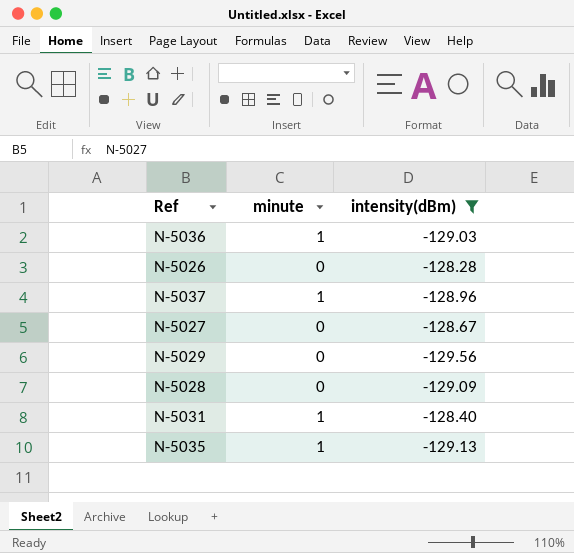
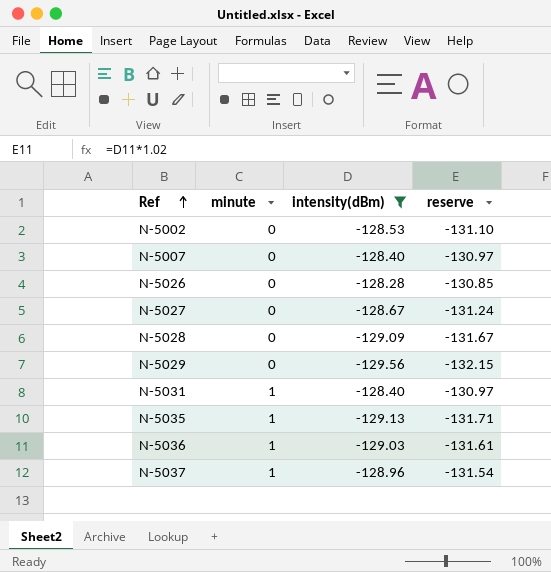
row order: none -> Ref ascending
column reserve | formula: none -> [intensity(dBm)] * 1.02
row N-5002: none -> 0 | -128.53 | -131.10
row N-5007: none -> 0 | -128.40 | -130.97

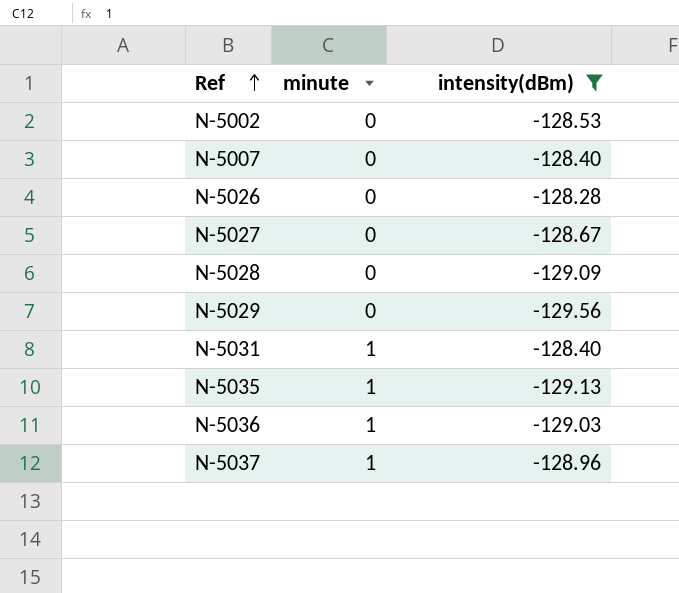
column reserve | formula: [intensity(dBm)] * 1.02 -> none

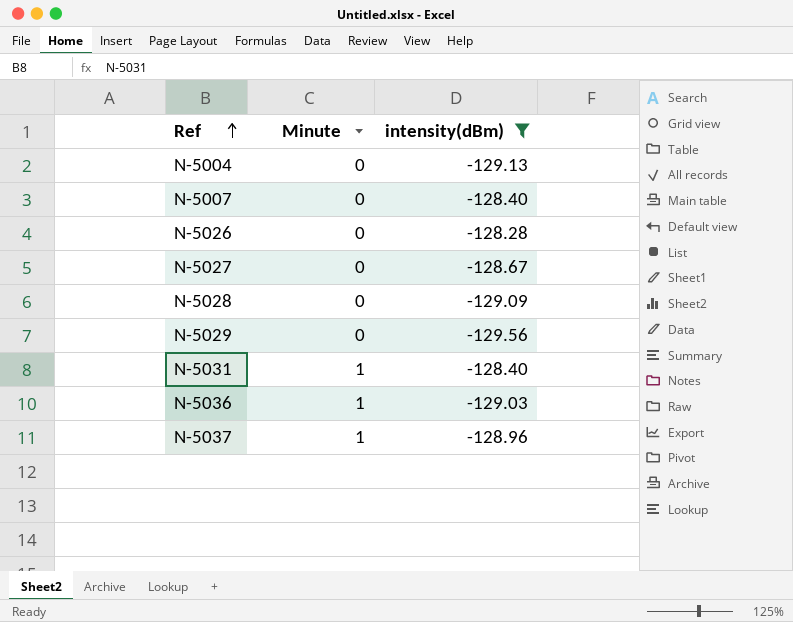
column name: minute -> Minute
row N-5002: 0 | -128.53 -> none
row N-5035: 1 | -129.13 -> none
row N-5004: none -> 0 | -129.13

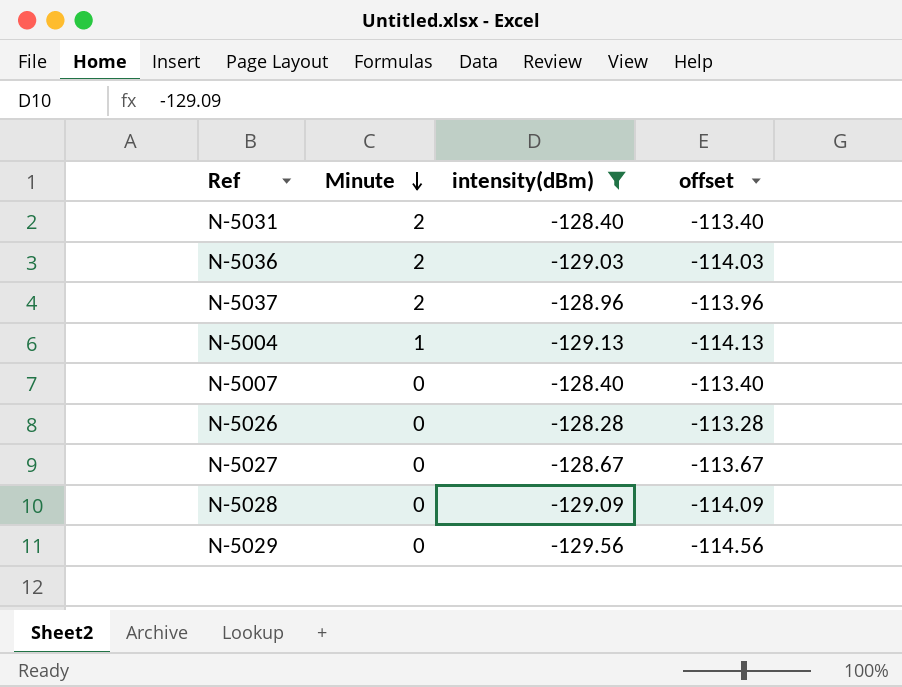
row order: Ref ascending -> Minute descending
column offset | formula: none -> [intensity(dBm)] + 15
N-5031 | Minute: 1 -> 2
N-5036 | Minute: 1 -> 2
N-5037 | Minute: 1 -> 2
N-5004 | Minute: 0 -> 1

